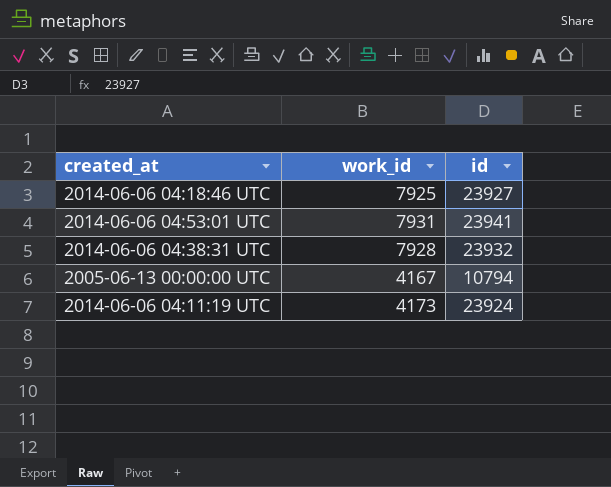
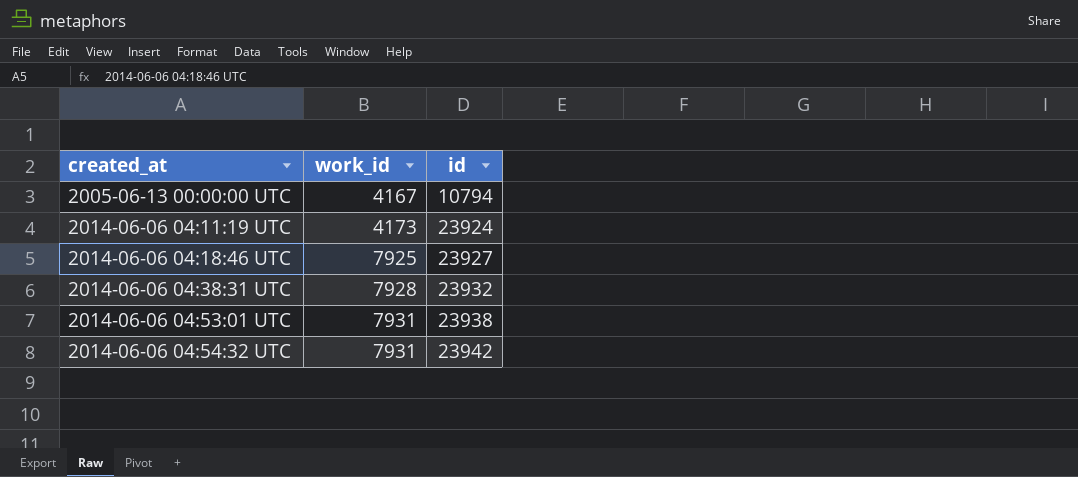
row order: none -> created_at ascending
2014-06-06 04:53:01 UTC | id: 23941 -> 23938
row 2014-06-06 04:54:32 UTC: none -> 7931 | 23942

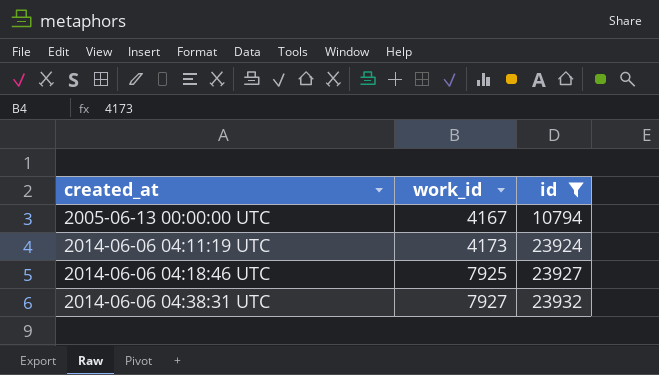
filter: none -> id <= 23932
2014-06-06 04:38:31 UTC | work_id: 7928 -> 7927

